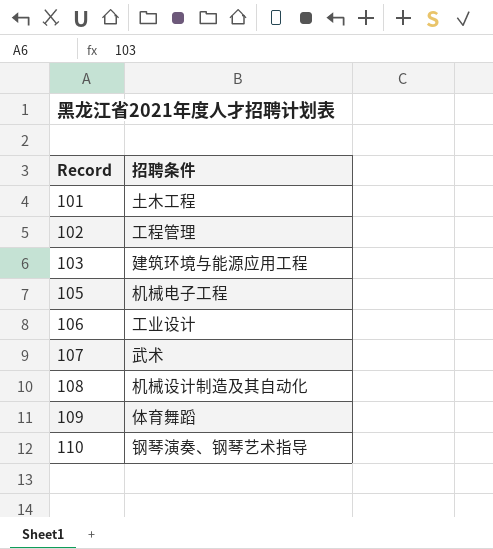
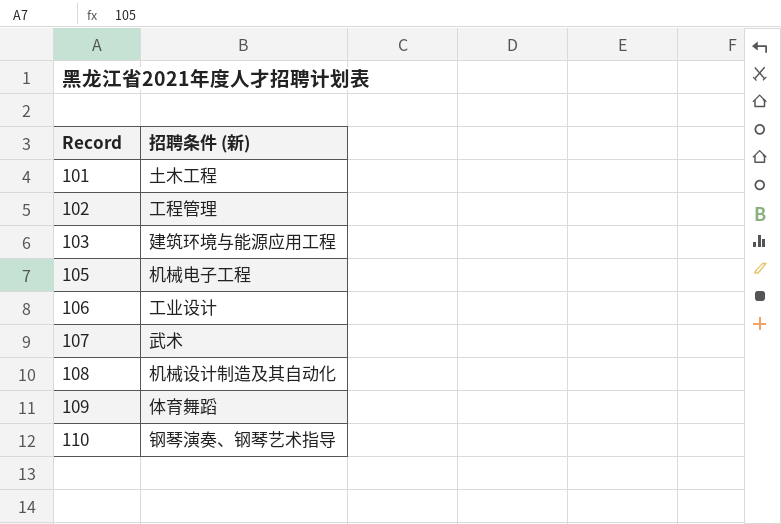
column name: 招聘条件 -> 招聘条件 (新)

